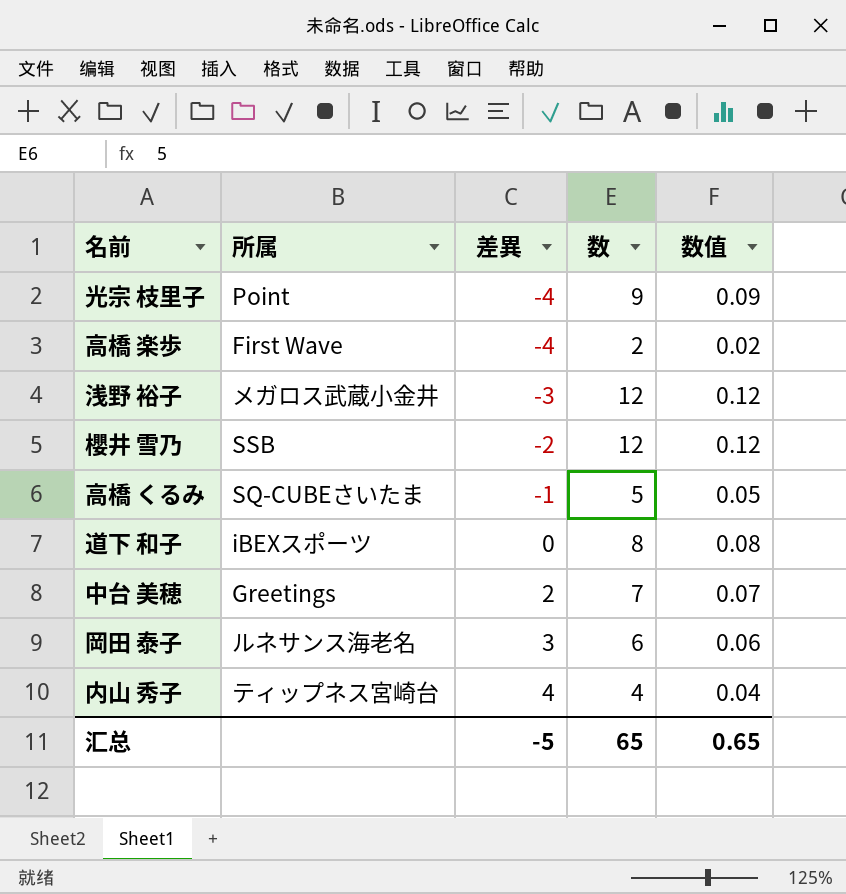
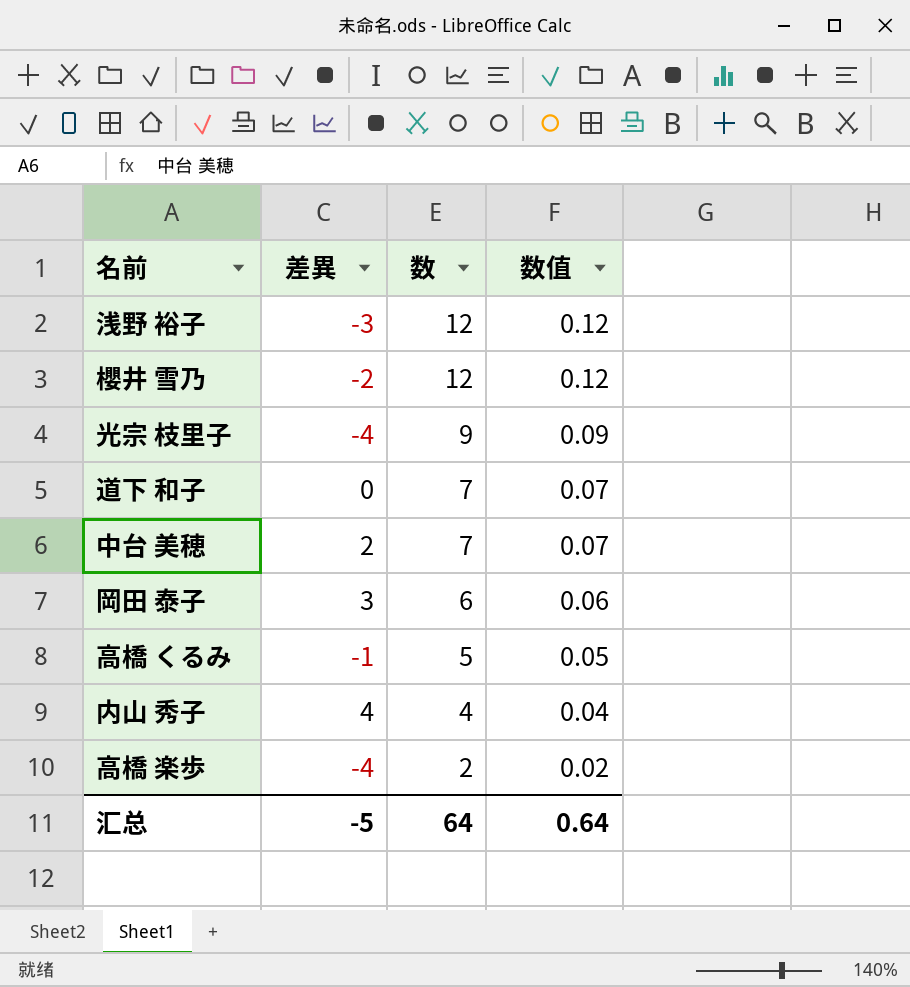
row order: 差異 ascending -> 数 descending
column 所属 | position: 2 -> none
道下 和子 | 数: 8 -> 7
道下 和子 | 数值: 0.08 -> 0.07
汇总 | 数: 65 -> 64
汇总 | 数值: 0.65 -> 0.64

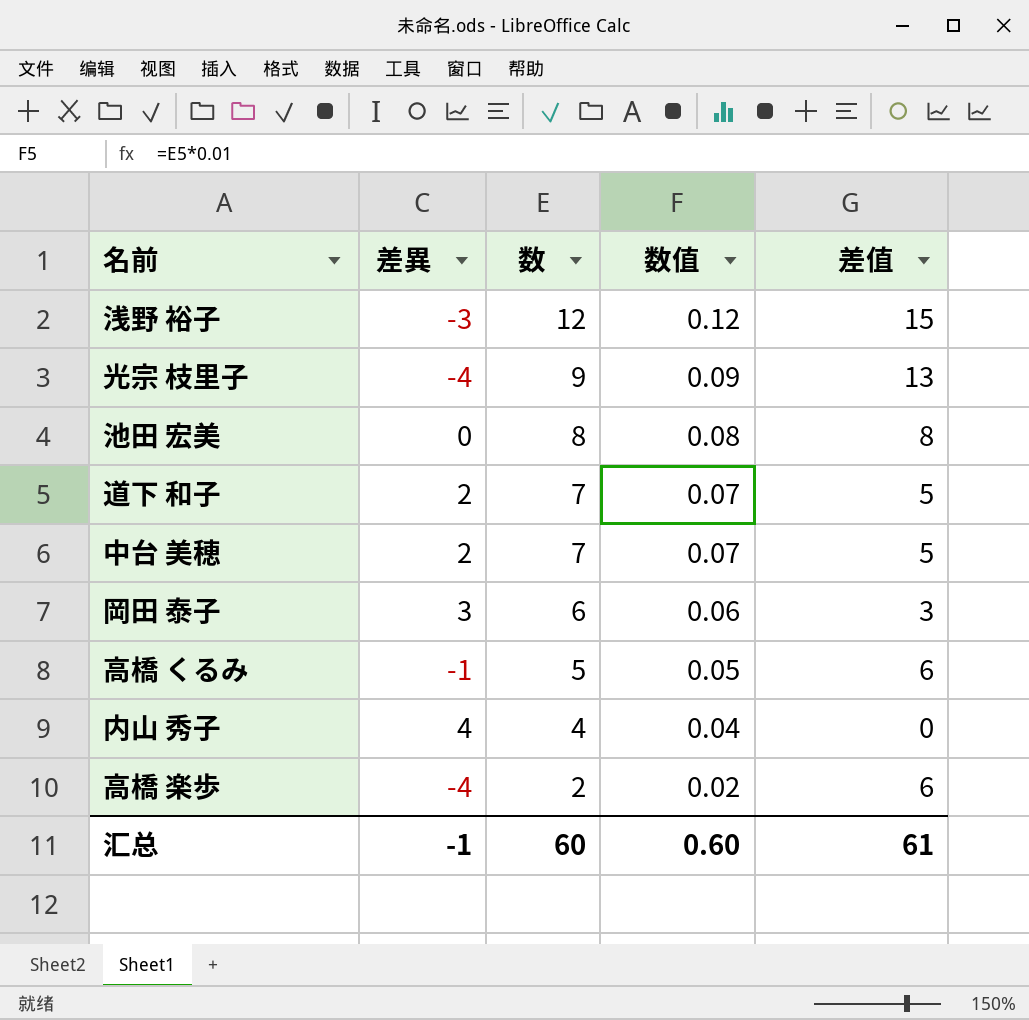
column 差值 | formula: none -> [数] - [差異]
row 櫻井 雪乃: -2 | 12 | 0.12 -> none
row 池田 宏美: none -> 0 | 8 | 0.08 | 8
道下 和子 | 差異: 0 -> 2
汇总 | 差異: -5 -> -1
汇总 | 数: 64 -> 60
汇总 | 数值: 0.64 -> 0.60

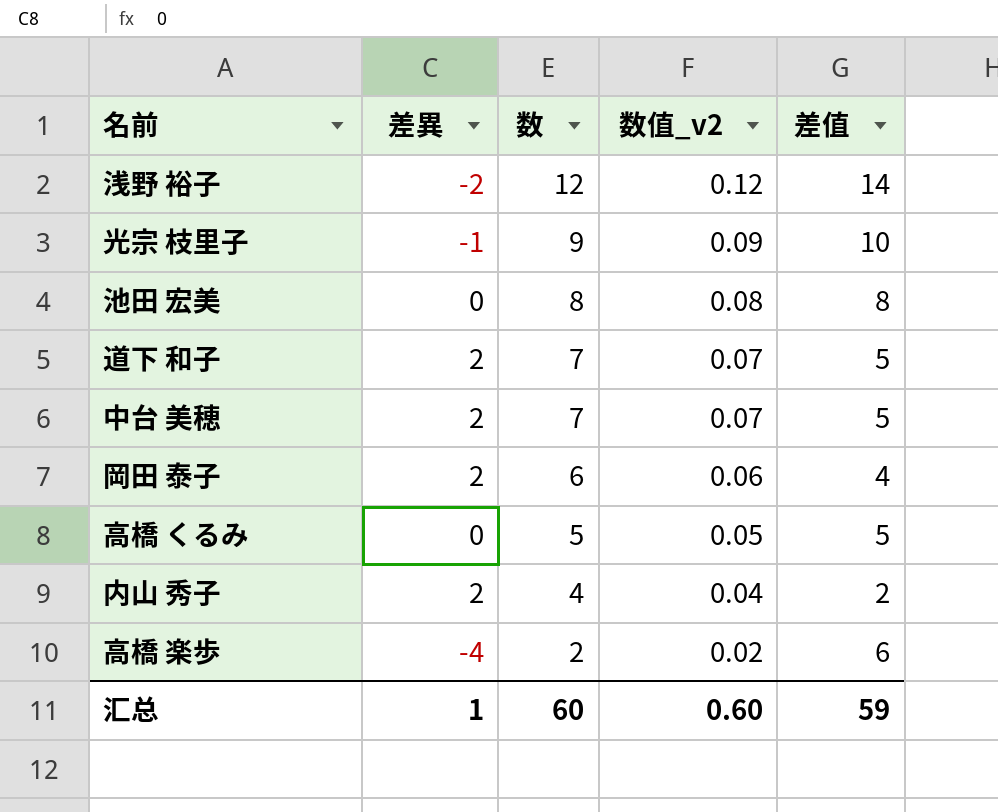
column name: 数值 -> 数值_v2
浅野 裕子 | 差異: -3 -> -2
浅野 裕子 | 差值: 15 -> 14
光宗 枝里子 | 差異: -4 -> -1
光宗 枝里子 | 差值: 13 -> 10
岡田 泰子 | 差異: 3 -> 2
岡田 泰子 | 差值: 3 -> 4
高橋 くるみ | 差異: -1 -> 0
高橋 くるみ | 差值: 6 -> 5
内山 秀子 | 差異: 4 -> 2
内山 秀子 | 差值: 0 -> 2
汇总 | 差異: -1 -> 1
汇总 | 差值: 61 -> 59

